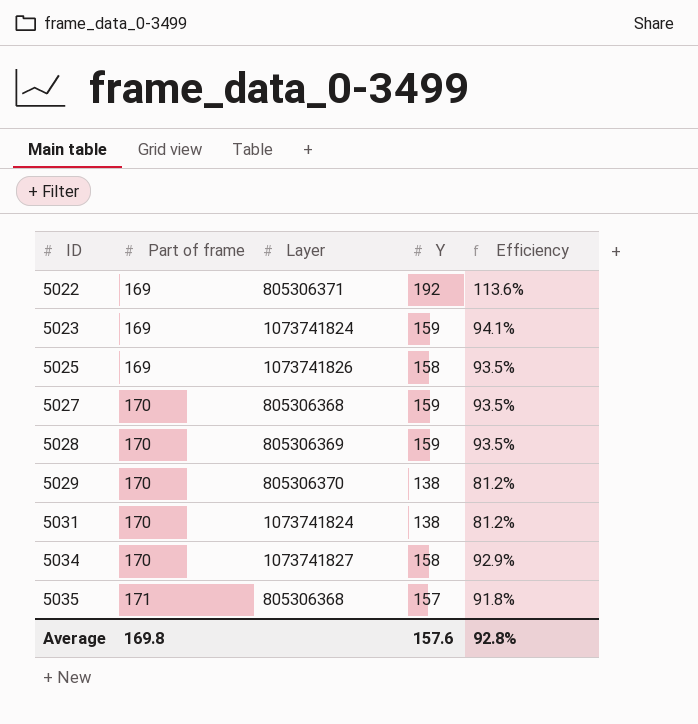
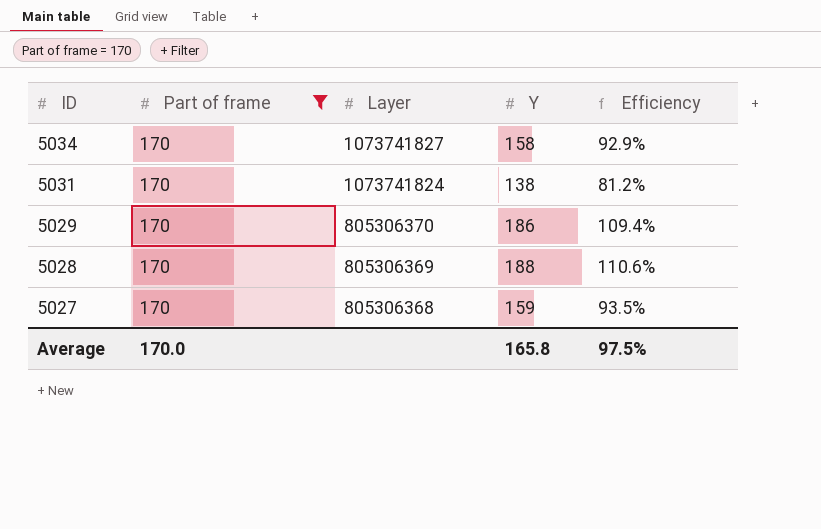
filter: none -> Part of frame = 170
row order: ID ascending -> ID descending
5029 | Y: 138 -> 186
5029 | Efficiency: 81.2% -> 109.4%
5028 | Y: 159 -> 188
5028 | Efficiency: 93.5% -> 110.6%
Average | Part of frame: 169.8 -> 170.0
Average | Y: 157.6 -> 165.8
Average | Efficiency: 92.8% -> 97.5%

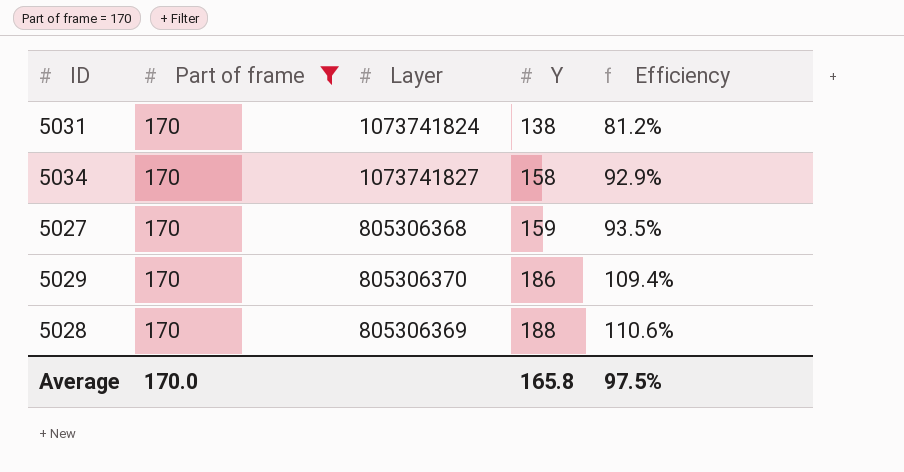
row order: ID descending -> Y ascending

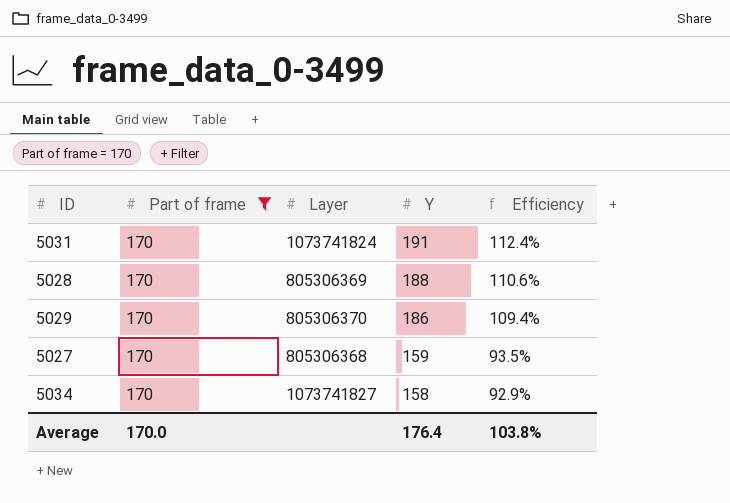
row order: Y ascending -> Y descending
5031 | Y: 138 -> 191
5031 | Efficiency: 81.2% -> 112.4%
Average | Y: 165.8 -> 176.4
Average | Efficiency: 97.5% -> 103.8%

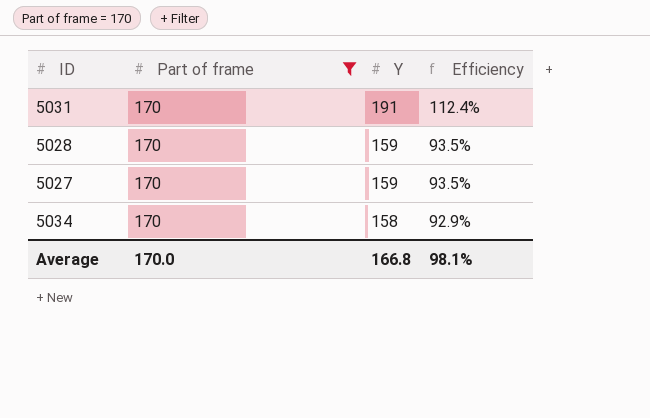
column Layer | position: 3 -> none
row 5029: 170 | 805306370 | 186 | 109.4% -> none
5028 | Y: 188 -> 159
5028 | Efficiency: 110.6% -> 93.5%
Average | Y: 176.4 -> 166.8
Average | Efficiency: 103.8% -> 98.1%

